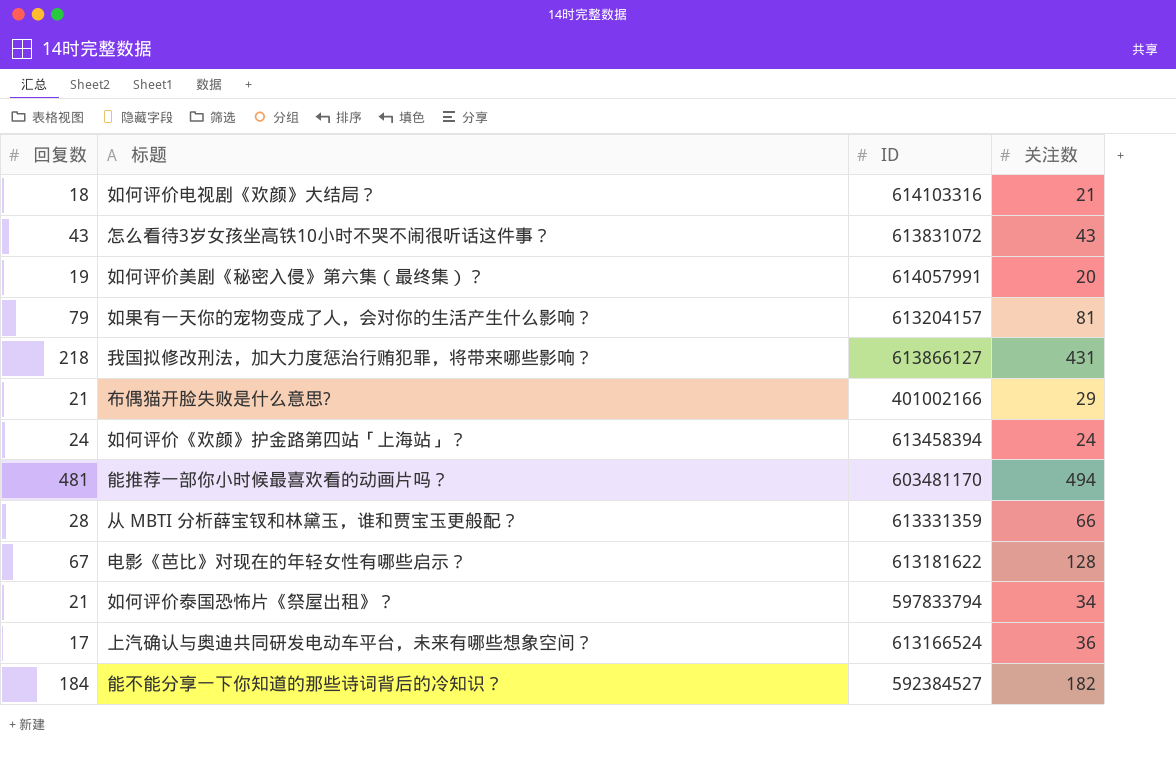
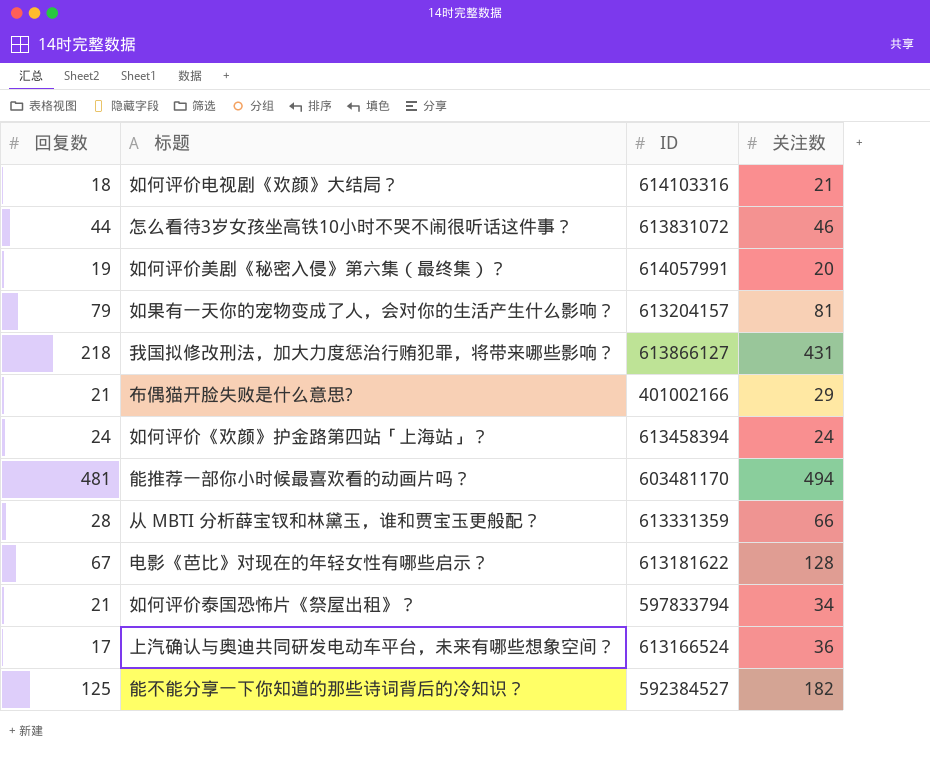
怎么看待3岁女孩坐高铁10小时不哭不闹很听话这件事？ | 回复数: 43 -> 44
怎么看待3岁女孩坐高铁10小时不哭不闹很听话这件事？ | 关注数: 43 -> 46
能不能分享一下你知道的那些诗词背后的冷知识？ | 回复数: 184 -> 125

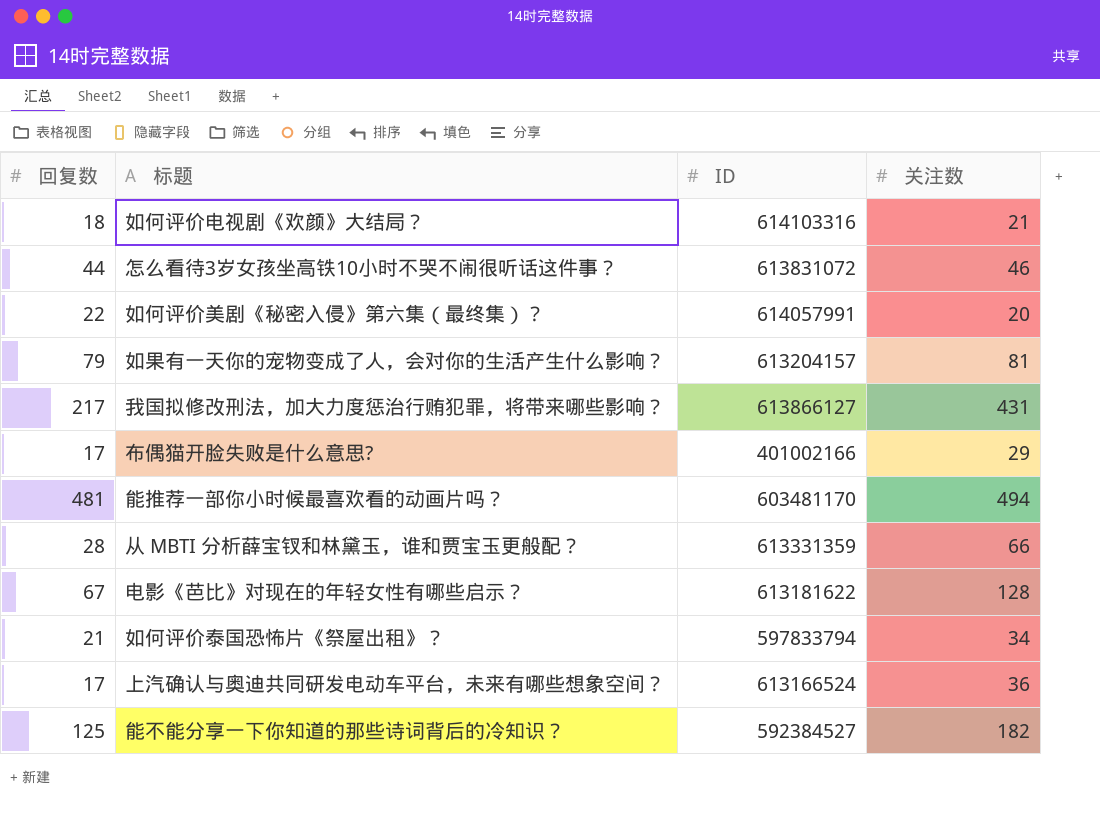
row 如何评价《欢颜》护金路第四站「上海站」？: 24 | 613458394 | 24 -> none
如何评价美剧《秘密入侵》第六集（最终集）？ | 回复数: 19 -> 22
我国拟修改刑法，加大力度惩治行贿犯罪，将带来哪些影响？ | 回复数: 218 -> 217
布偶猫开脸失败是什么意思? | 回复数: 21 -> 17

